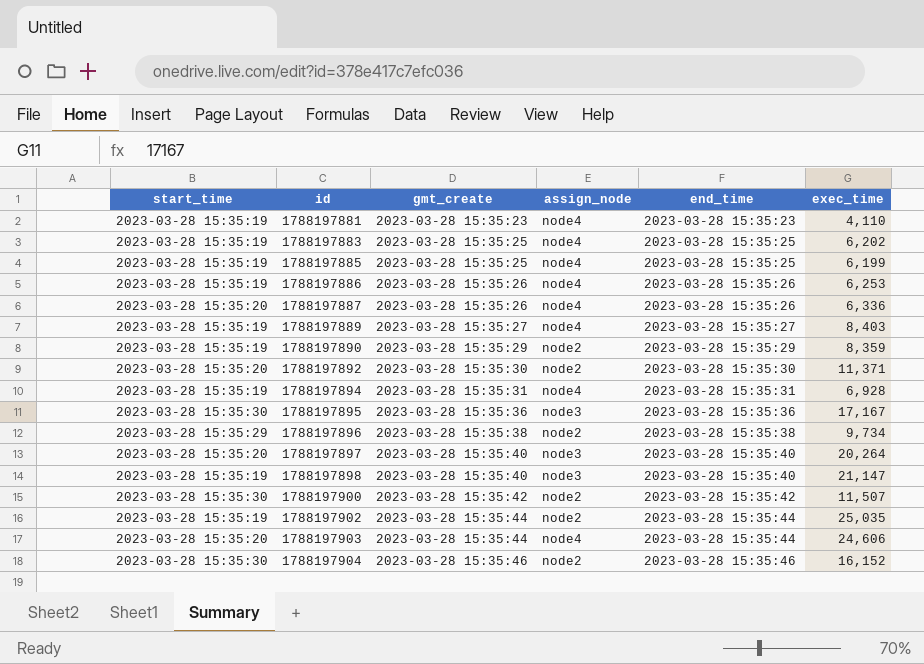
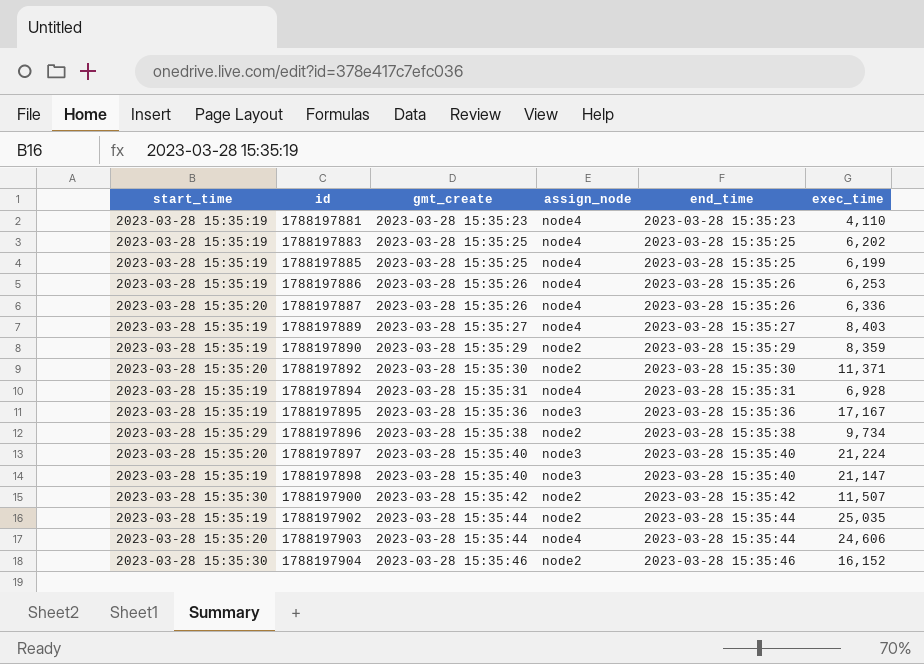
1788197895 | start_time: 2023-03-28 15:35:30 -> 2023-03-28 15:35:19
1788197897 | exec_time: 20,264 -> 21,224

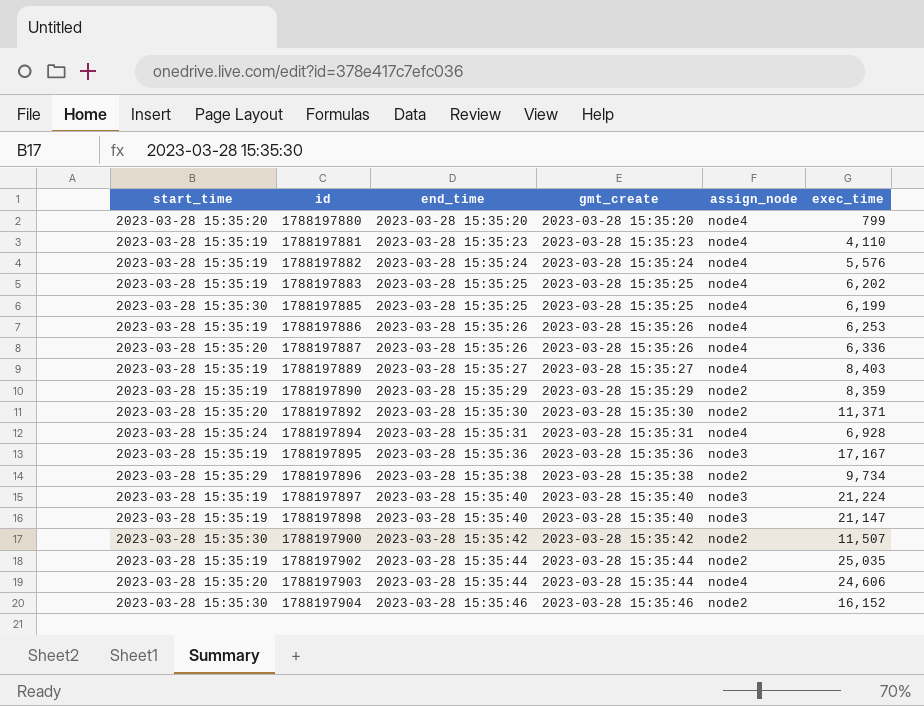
column end_time | position: 5 -> 3
row 1788197880: none -> 2023-03-28 15:35:20 | 2023-03-28 15:35:20 | 2023-03-28 15:35:20 | node4 | 799
row 1788197882: none -> 2023-03-28 15:35:19 | 2023-03-28 15:35:24 | 2023-03-28 15:35:24 | node4 | 5,576
1788197885 | start_time: 2023-03-28 15:35:19 -> 2023-03-28 15:35:30
1788197894 | start_time: 2023-03-28 15:35:19 -> 2023-03-28 15:35:24
1788197897 | start_time: 2023-03-28 15:35:20 -> 2023-03-28 15:35:19

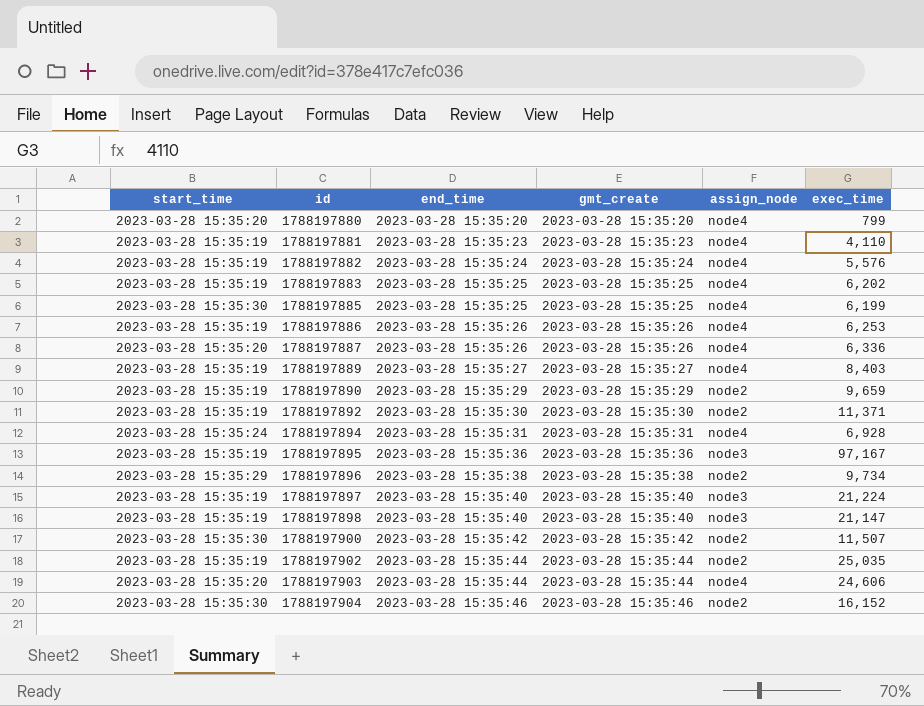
1788197890 | exec_time: 8,359 -> 9,659
1788197892 | start_time: 2023-03-28 15:35:20 -> 2023-03-28 15:35:19
1788197895 | exec_time: 17,167 -> 97,167

